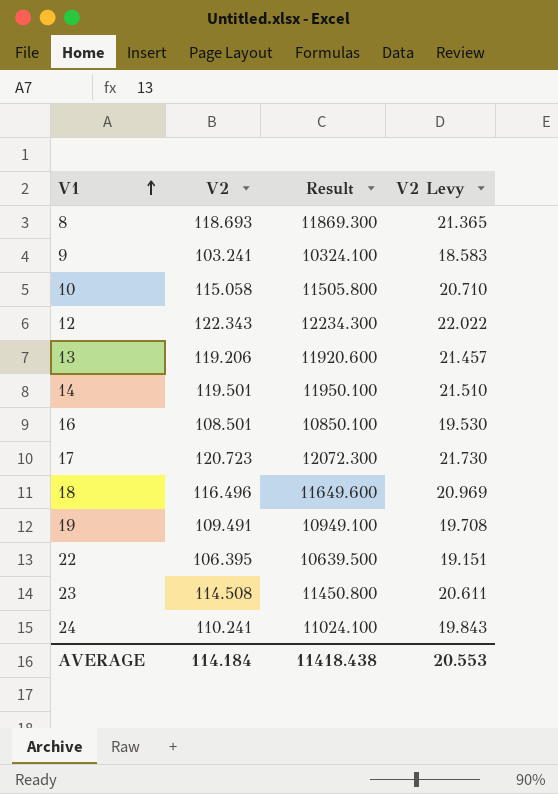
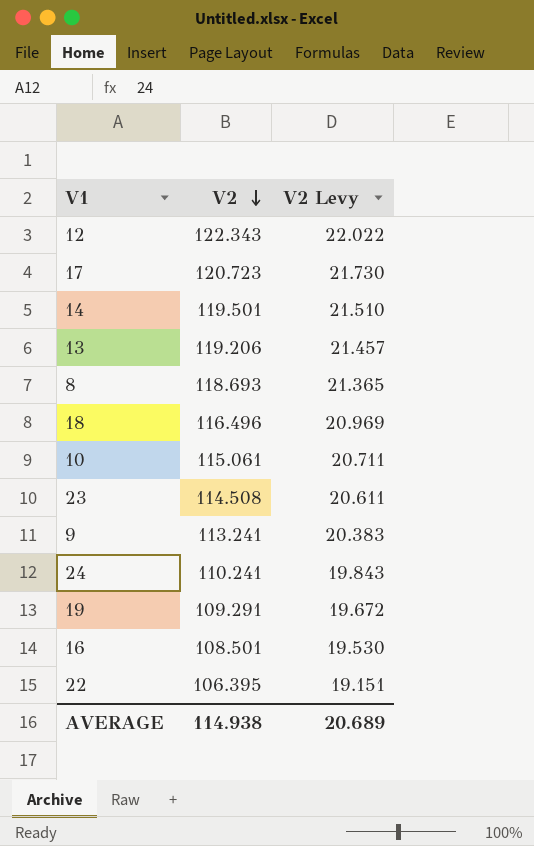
row order: V1 ascending -> V2 descending
column Result | formula: [V2] * 100 -> none
10 | V2: 115.058 -> 115.061
10 | V2 Levy: 20.710 -> 20.711
9 | V2: 103.241 -> 113.241
9 | V2 Levy: 18.583 -> 20.383
19 | V2: 109.491 -> 109.291
19 | V2 Levy: 19.708 -> 19.672
AVERAGE | V2: 114.184 -> 114.938
AVERAGE | V2 Levy: 20.553 -> 20.689

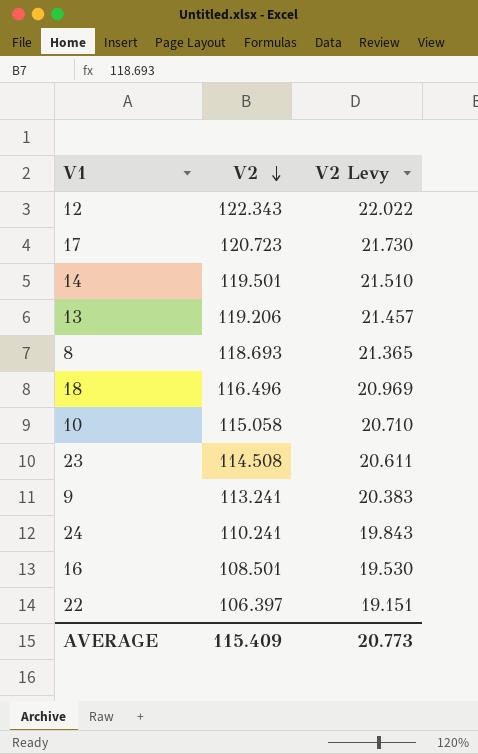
row 19: 109.291 | 19.672 -> none
10 | V2: 115.061 -> 115.058
10 | V2 Levy: 20.711 -> 20.710
22 | V2: 106.395 -> 106.397
AVERAGE | V2: 114.938 -> 115.409
AVERAGE | V2 Levy: 20.689 -> 20.773

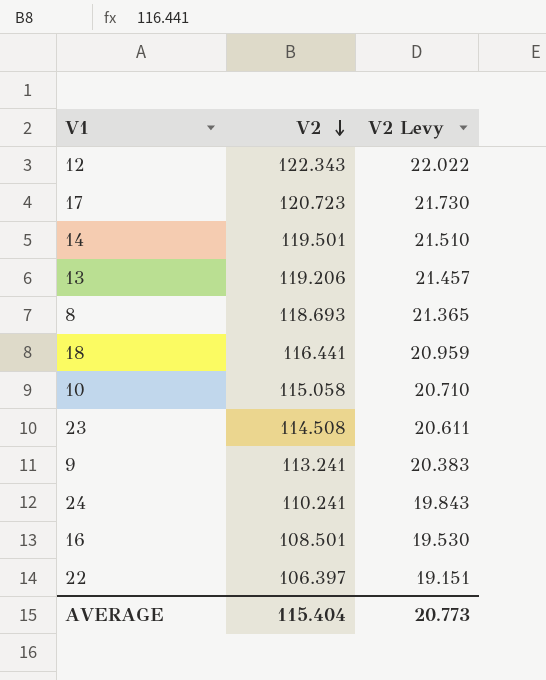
18 | V2: 116.496 -> 116.441
18 | V2 Levy: 20.969 -> 20.959
AVERAGE | V2: 115.409 -> 115.404

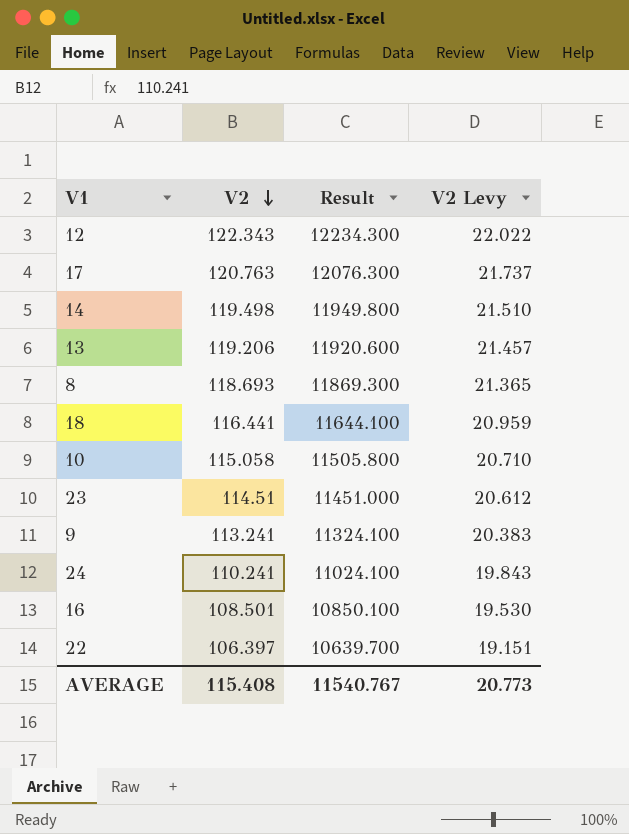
column Result | formula: none -> [V2] * 100
17 | V2: 120.723 -> 120.763
17 | V2 Levy: 21.730 -> 21.737
14 | V2: 119.501 -> 119.498
23 | V2: 114.508 -> 114.51
23 | V2 Levy: 20.611 -> 20.612
AVERAGE | V2: 115.404 -> 115.408

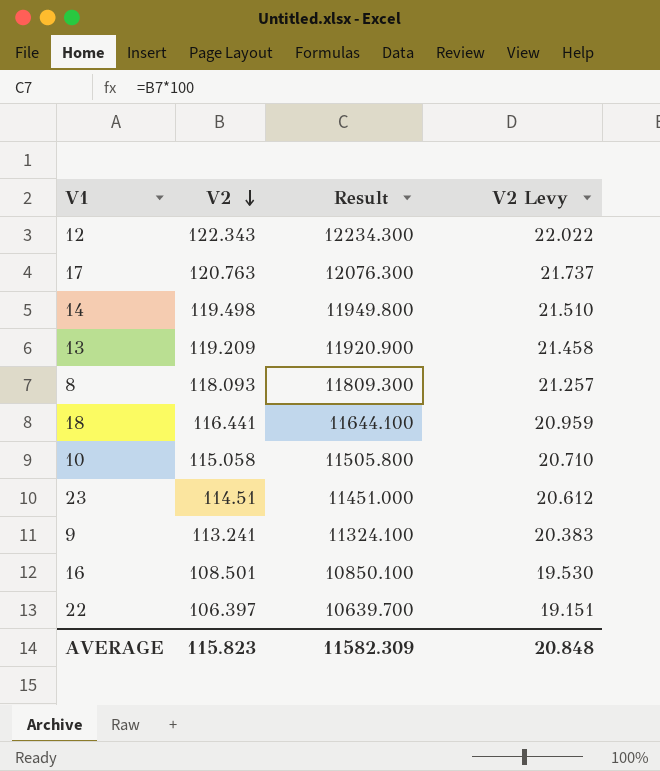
row 24: 110.241 | 11024.100 | 19.843 -> none
13 | V2: 119.206 -> 119.209
13 | Result: 11920.600 -> 11920.900
13 | V2 Levy: 21.457 -> 21.458
8 | V2: 118.693 -> 118.093
8 | Result: 11869.300 -> 11809.300
8 | V2 Levy: 21.365 -> 21.257
AVERAGE | V2: 115.408 -> 115.823
AVERAGE | Result: 11540.767 -> 11582.309
AVERAGE | V2 Levy: 20.773 -> 20.848

